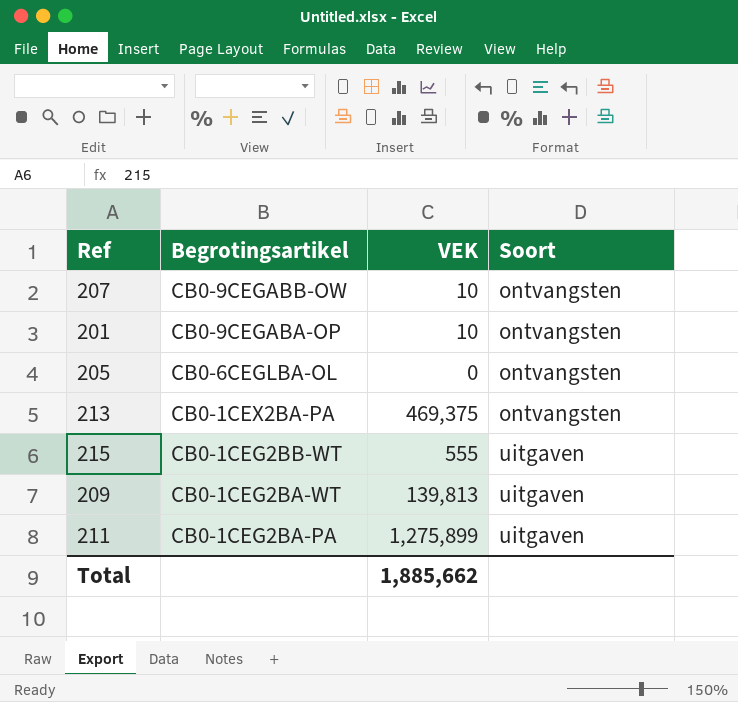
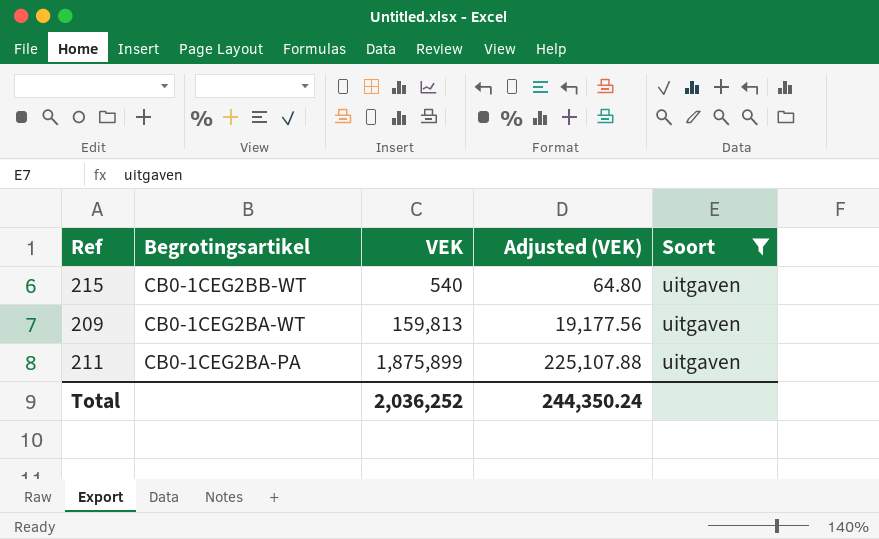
filter: none -> Soort = uitgaven
column Adjusted (VEK) | formula: none -> [VEK] * 0.12
215 | VEK: 555 -> 540
209 | VEK: 139,813 -> 159,813
211 | VEK: 1,275,899 -> 1,875,899
Total | VEK: 1,885,662 -> 2,036,252

